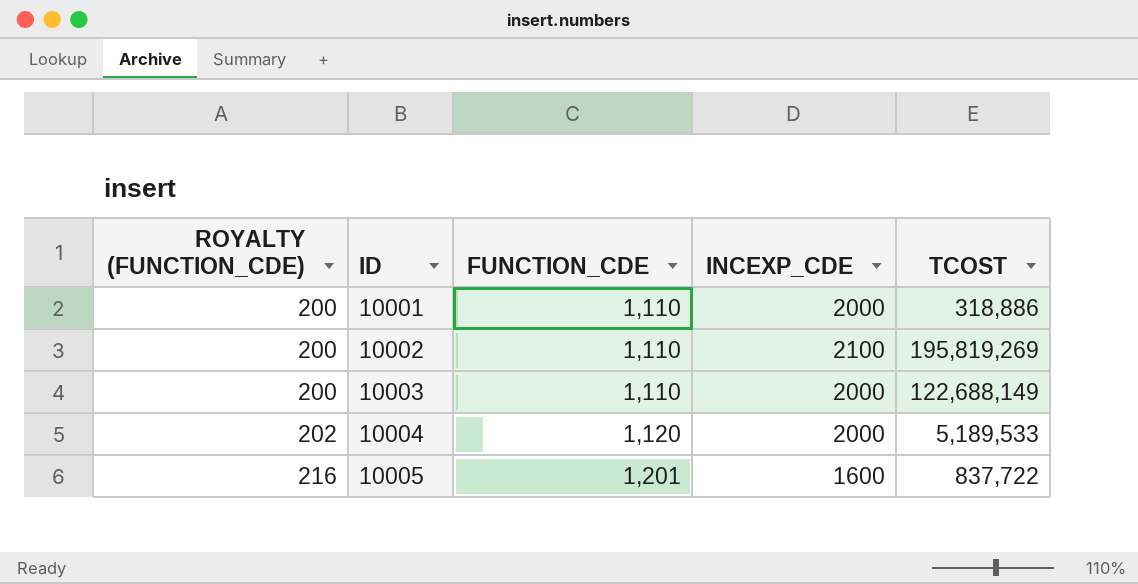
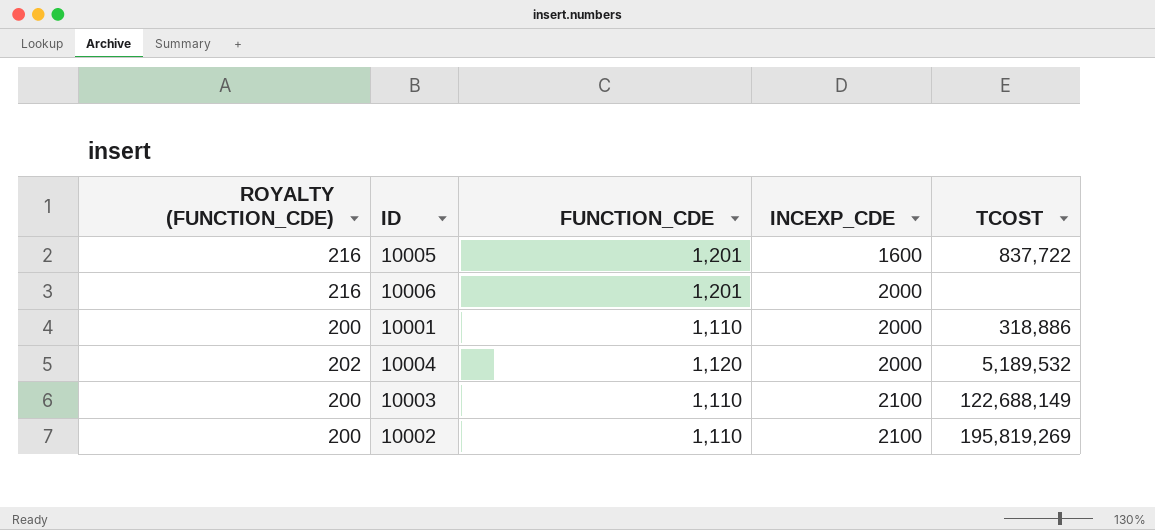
row order: ROYALTY (FUNCTION_CDE) ascending -> INCEXP_CDE ascending
row 10006: none -> 216 | 1,201 | 2000 | none
10004 | TCOST: 5,189,533 -> 5,189,532
10003 | INCEXP_CDE: 2000 -> 2100

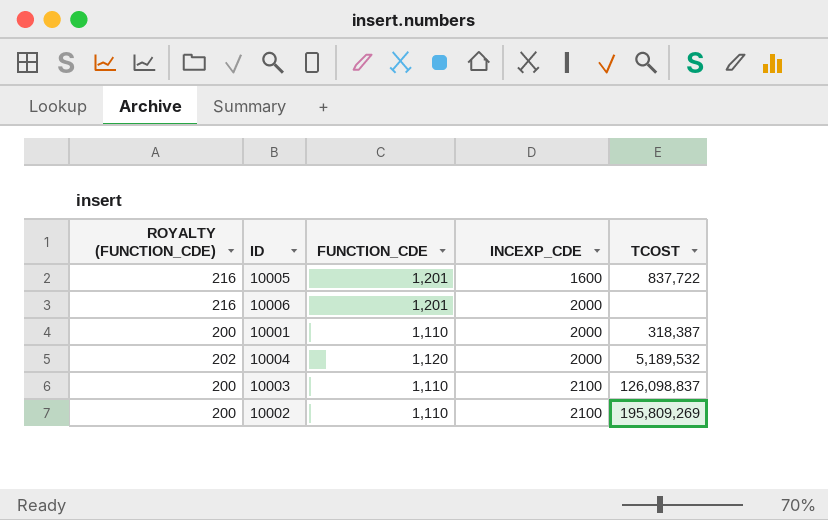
10001 | TCOST: 318,886 -> 318,387
10003 | TCOST: 122,688,149 -> 126,098,837
10002 | TCOST: 195,819,269 -> 195,809,269

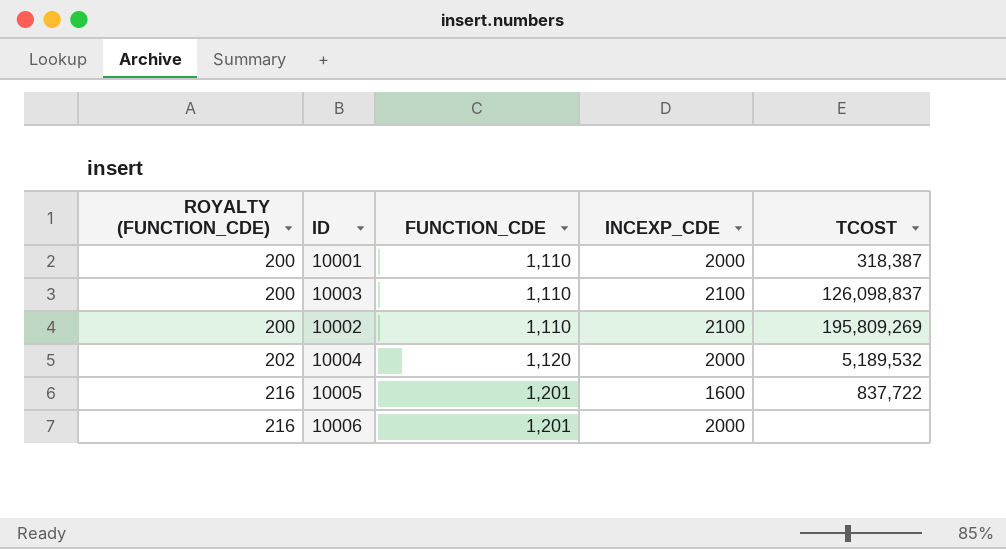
row order: INCEXP_CDE ascending -> ROYALTY (FUNCTION_CDE) ascending

